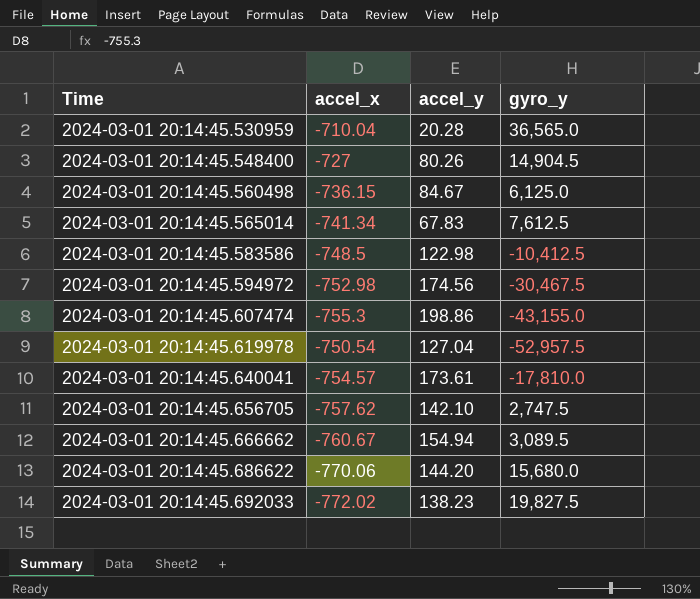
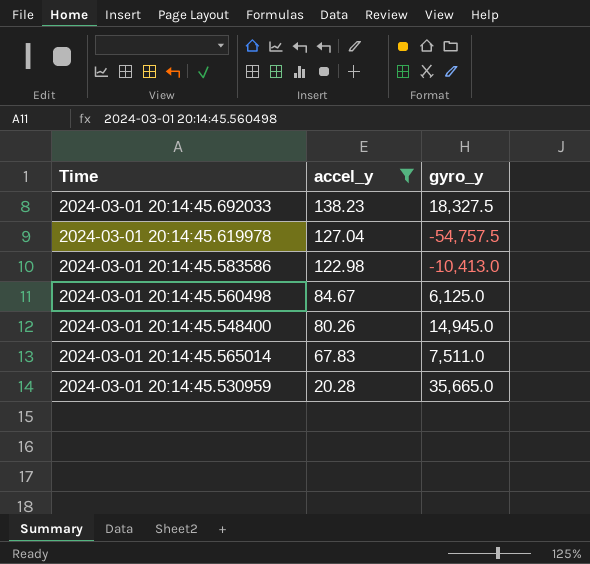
filter: none -> accel_y <= 138.23
row order: Time ascending -> accel_y descending
column accel_x | position: 2 -> none
2024-03-01 20:14:45.692033 | gyro_y: 19,827.5 -> 18,327.5
2024-03-01 20:14:45.619978 | gyro_y: -52,957.5 -> -54,757.5
2024-03-01 20:14:45.583586 | gyro_y: -10,412.5 -> -10,413.0
2024-03-01 20:14:45.548400 | gyro_y: 14,904.5 -> 14,945.0
2024-03-01 20:14:45.565014 | gyro_y: 7,612.5 -> 7,511.0
2024-03-01 20:14:45.530959 | gyro_y: 36,565.0 -> 35,665.0

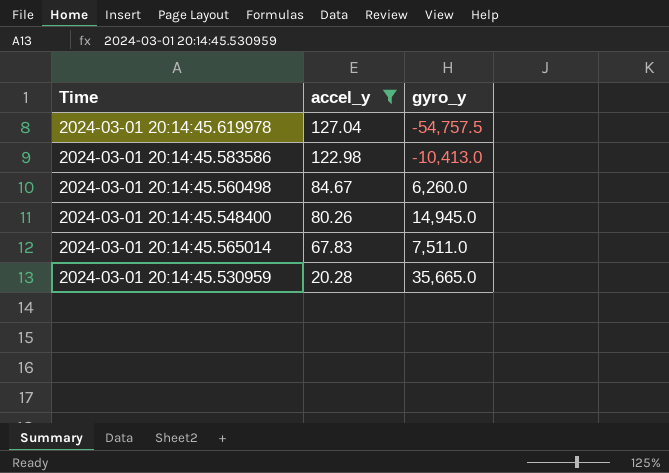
row 2024-03-01 20:14:45.692033: 138.23 | 18,327.5 -> none
2024-03-01 20:14:45.560498 | gyro_y: 6,125.0 -> 6,260.0

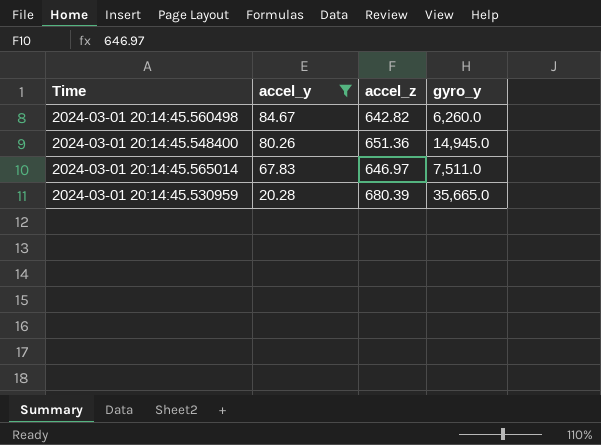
column accel_z | position: none -> 3
row 2024-03-01 20:14:45.619978: 127.04 | -54,757.5 -> none
row 2024-03-01 20:14:45.583586: 122.98 | -10,413.0 -> none

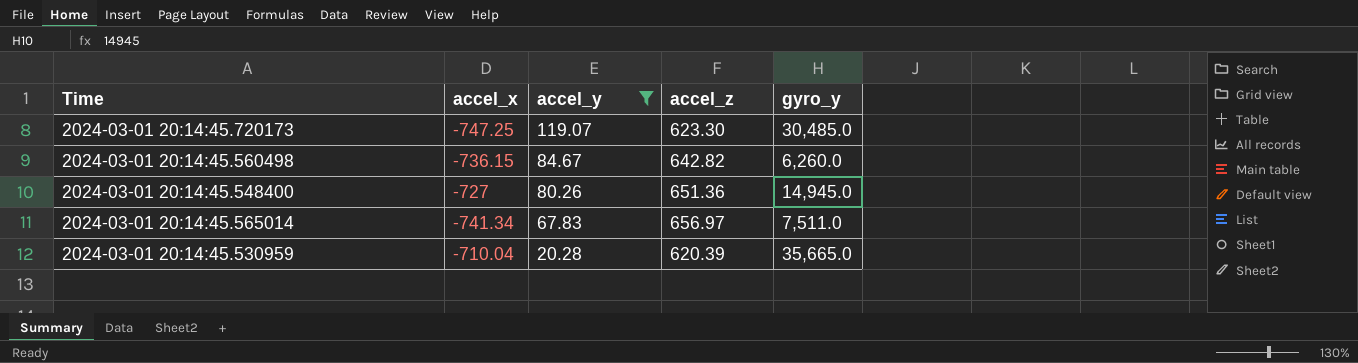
column accel_x | position: none -> 2
row 2024-03-01 20:14:45.720173: none -> -747.25 | 119.07 | 623.30 | 30,485.0
2024-03-01 20:14:45.565014 | accel_z: 646.97 -> 656.97
2024-03-01 20:14:45.530959 | accel_z: 680.39 -> 620.39

